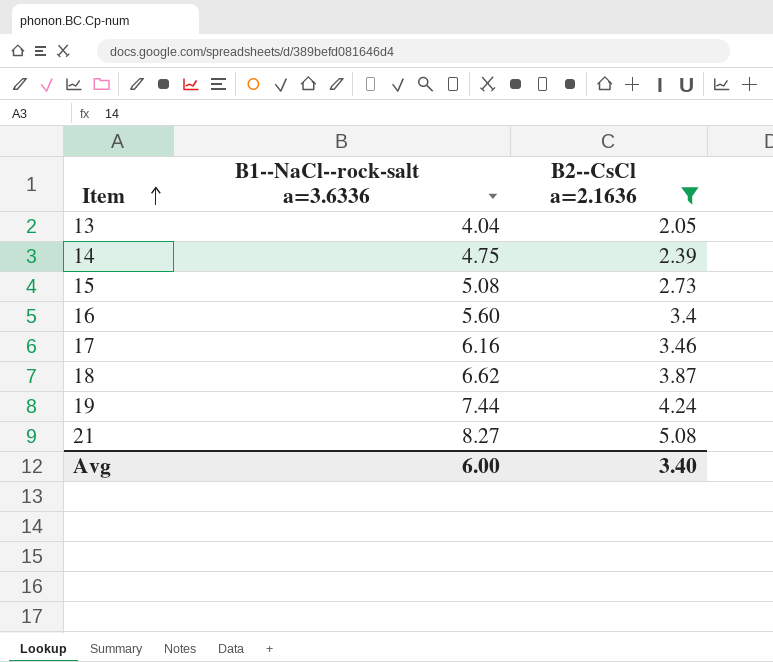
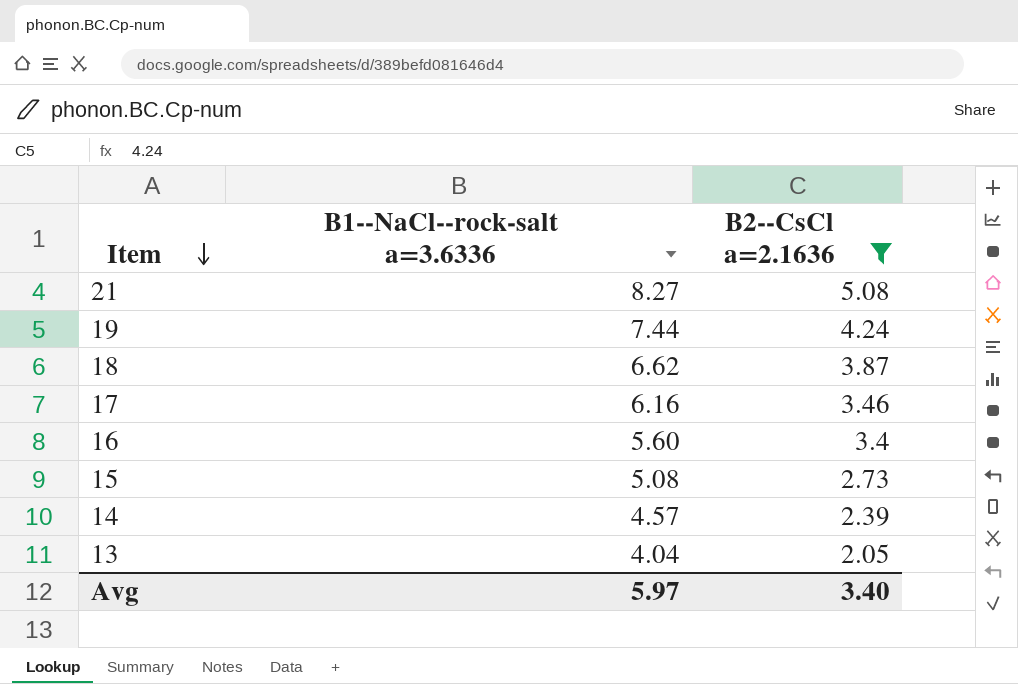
row order: Item ascending -> Item descending
14 | B1--NaCl--rock-salt a=3.6336: 4.75 -> 4.57
Avg | B1--NaCl--rock-salt a=3.6336: 6.00 -> 5.97

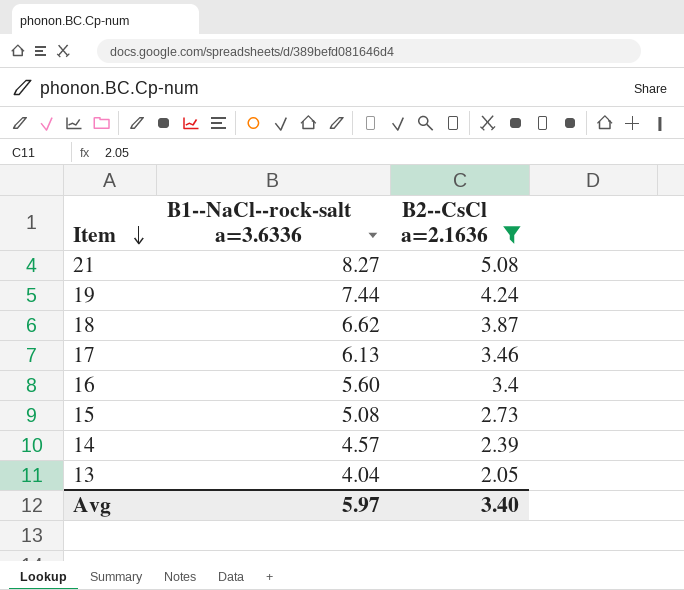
17 | B1--NaCl--rock-salt a=3.6336: 6.16 -> 6.13

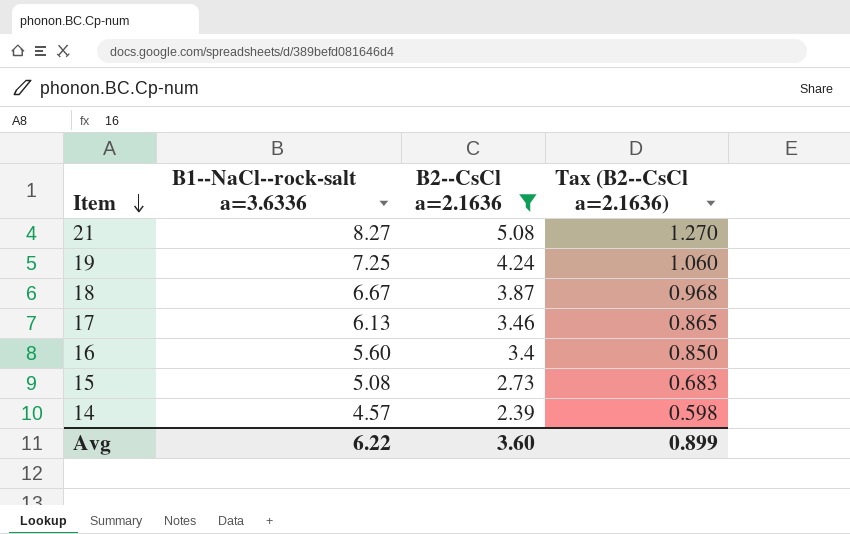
column Tax (B2--CsCl a=2.1636) | formula: none -> [B2--CsCl a=2.1636] * 0.25
row 13: 4.04 | 2.05 -> none
19 | B1--NaCl--rock-salt a=3.6336: 7.44 -> 7.25
18 | B1--NaCl--rock-salt a=3.6336: 6.62 -> 6.67
Avg | B1--NaCl--rock-salt a=3.6336: 5.97 -> 6.22
Avg | B2--CsCl a=2.1636: 3.40 -> 3.60

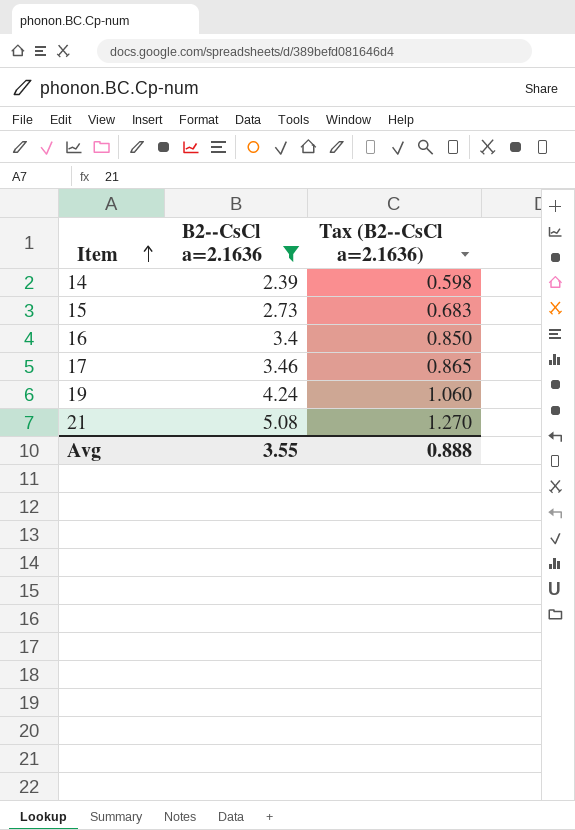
row order: Item descending -> Item ascending
column B1--NaCl--rock-salt a=3.6336 | position: 2 -> none
row 18: 6.67 | 3.87 | 0.968 -> none
Avg | B2--CsCl a=2.1636: 3.60 -> 3.55
Avg | Tax (B2--CsCl a=2.1636): 0.899 -> 0.888

